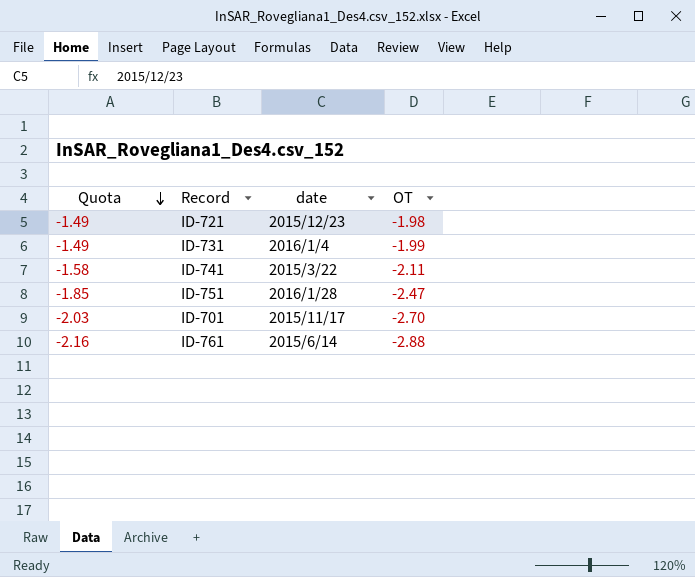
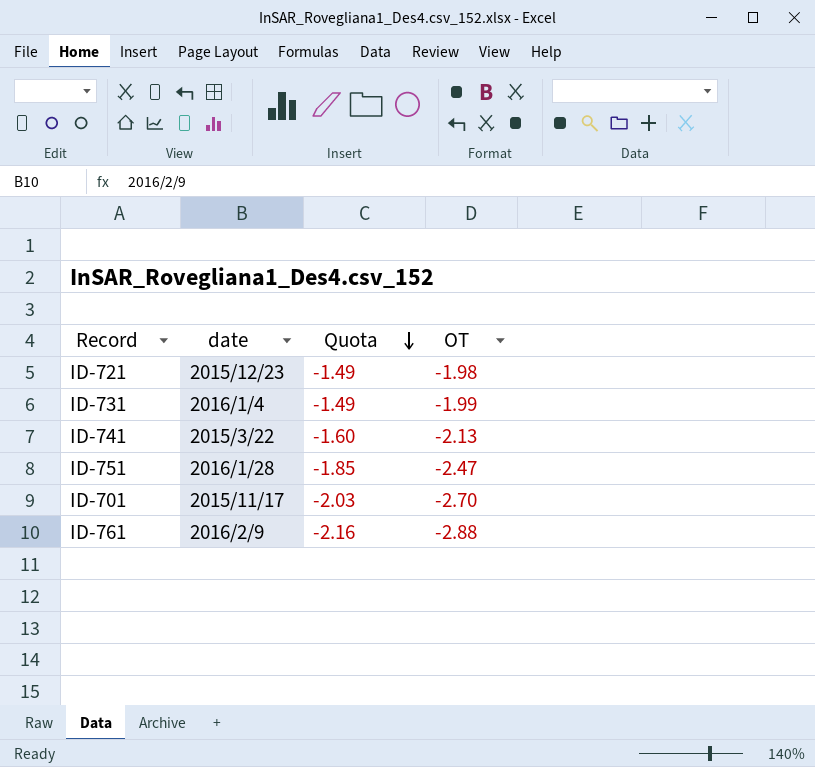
column Quota | position: 1 -> 3
ID-741 | Quota: -1.58 -> -1.60
ID-741 | OT: -2.11 -> -2.13
ID-761 | date: 2015/6/14 -> 2016/2/9

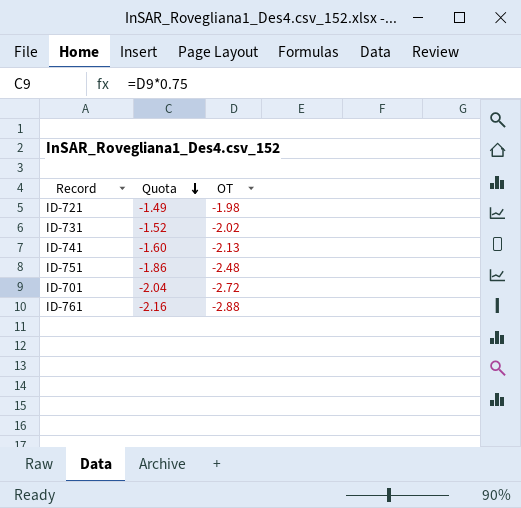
column date | position: 2 -> none
ID-731 | Quota: -1.49 -> -1.52
ID-731 | OT: -1.99 -> -2.02
ID-751 | Quota: -1.85 -> -1.86
ID-751 | OT: -2.47 -> -2.48
ID-701 | Quota: -2.03 -> -2.04
ID-701 | OT: -2.70 -> -2.72

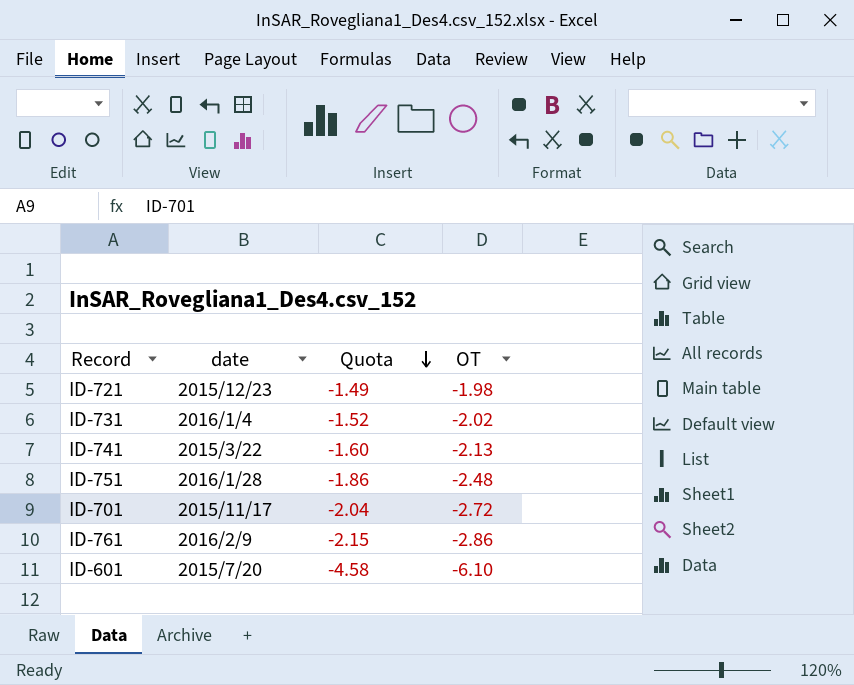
column date | position: none -> 2
ID-761 | Quota: -2.16 -> -2.15
ID-761 | OT: -2.88 -> -2.86
row ID-601: none -> 2015/7/20 | -4.58 | -6.10

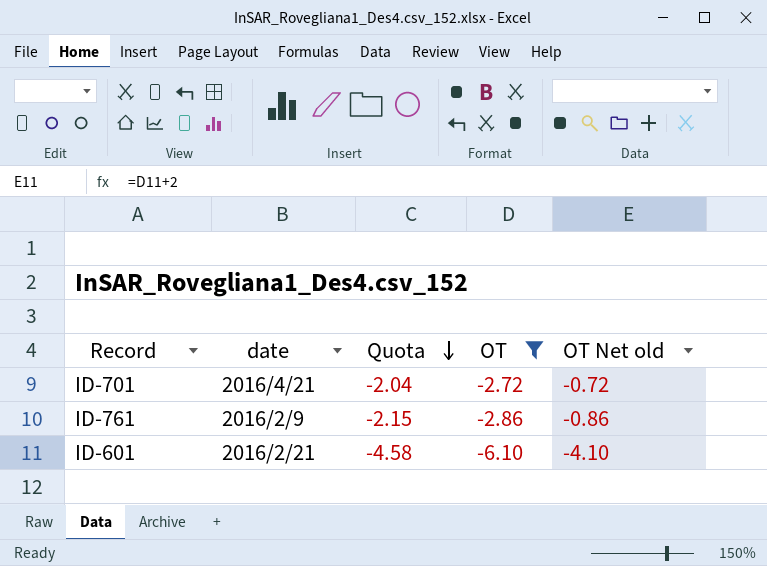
filter: none -> OT <= -2.72
column OT Net old | formula: none -> [OT] + 2
ID-701 | date: 2015/11/17 -> 2016/4/21
ID-601 | date: 2015/7/20 -> 2016/2/21

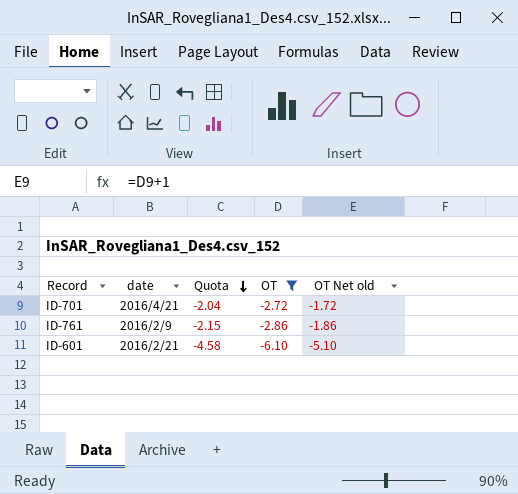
column OT Net old | formula: [OT] + 2 -> [OT] + 1

